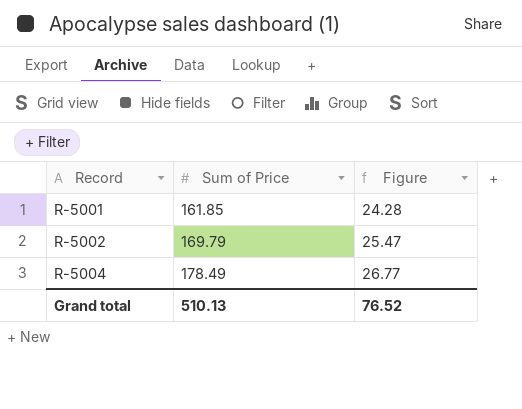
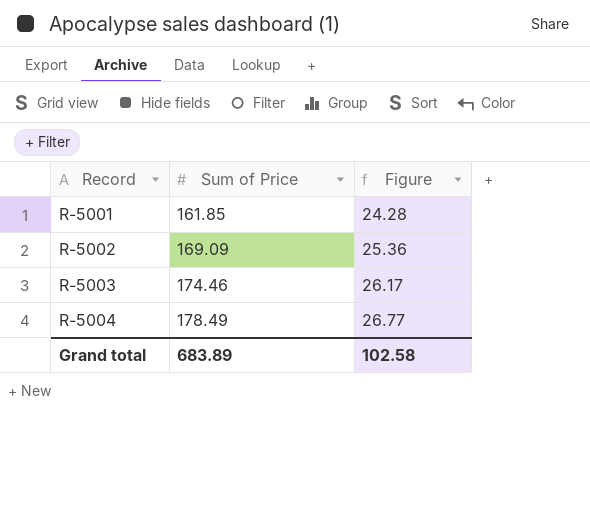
R-5002 | Sum of Price: 169.79 -> 169.09
R-5002 | Figure: 25.47 -> 25.36
row R-5003: none -> 174.46 | 26.17
Grand total | Sum of Price: 510.13 -> 683.89
Grand total | Figure: 76.52 -> 102.58

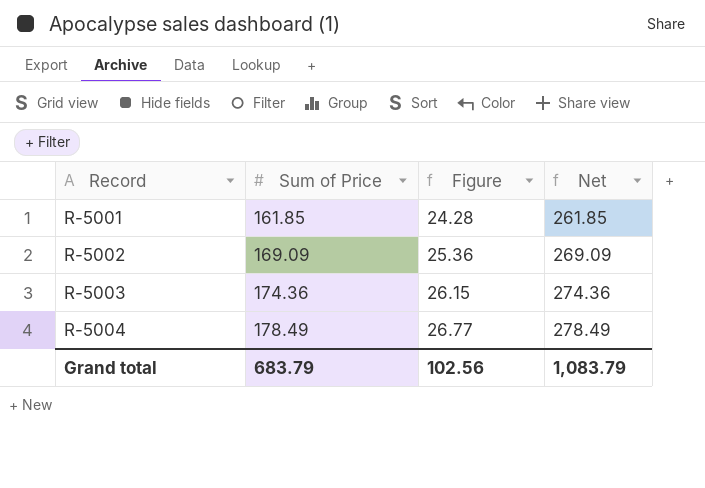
column Net | formula: none -> [Sum of Price] + 100
R-5003 | Sum of Price: 174.46 -> 174.36
R-5003 | Figure: 26.17 -> 26.15
Grand total | Sum of Price: 683.89 -> 683.79
Grand total | Figure: 102.58 -> 102.56

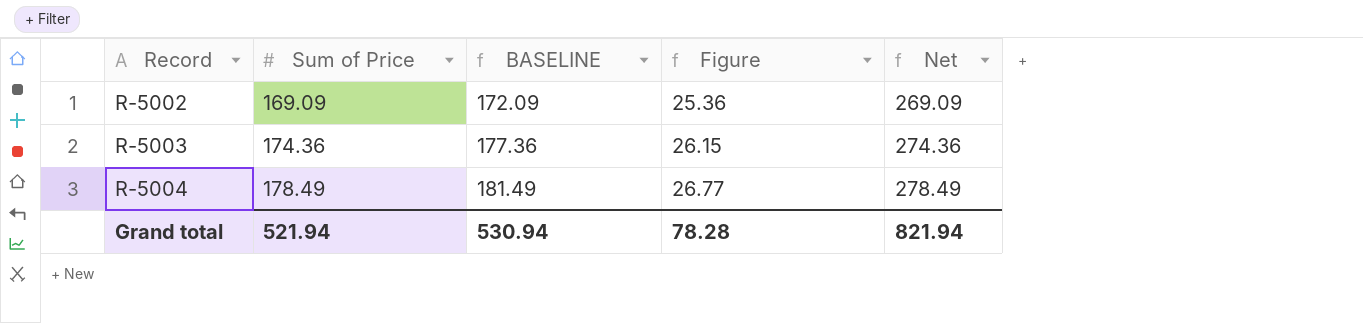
column BASELINE | formula: none -> [Sum of Price] + 3
row R-5001: 161.85 | 24.28 | 261.85 -> none
Grand total | Sum of Price: 683.79 -> 521.94
Grand total | Figure: 102.56 -> 78.28
Grand total | Net: 1,083.79 -> 821.94

